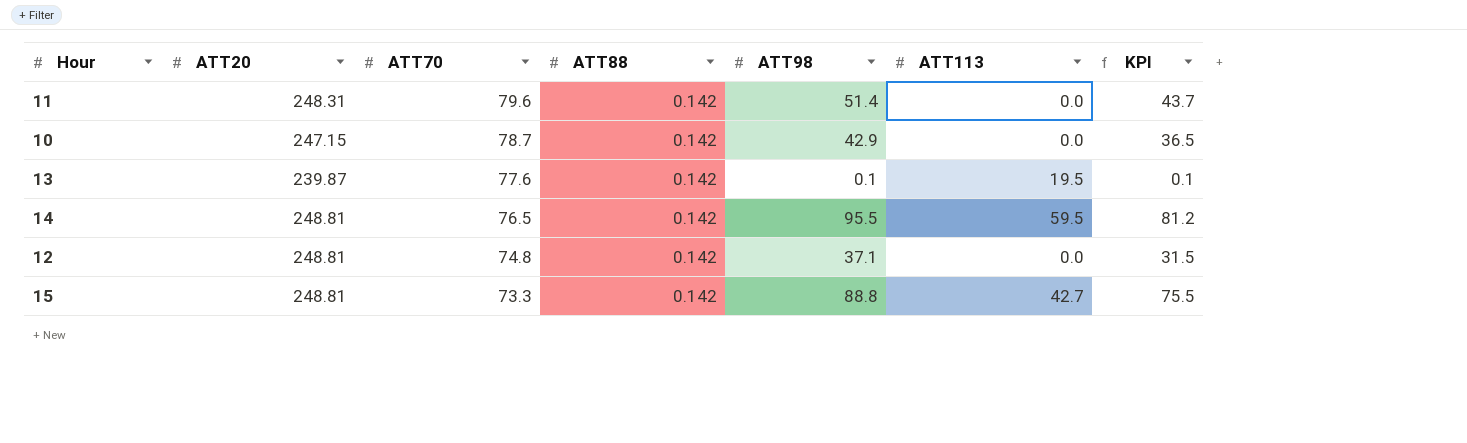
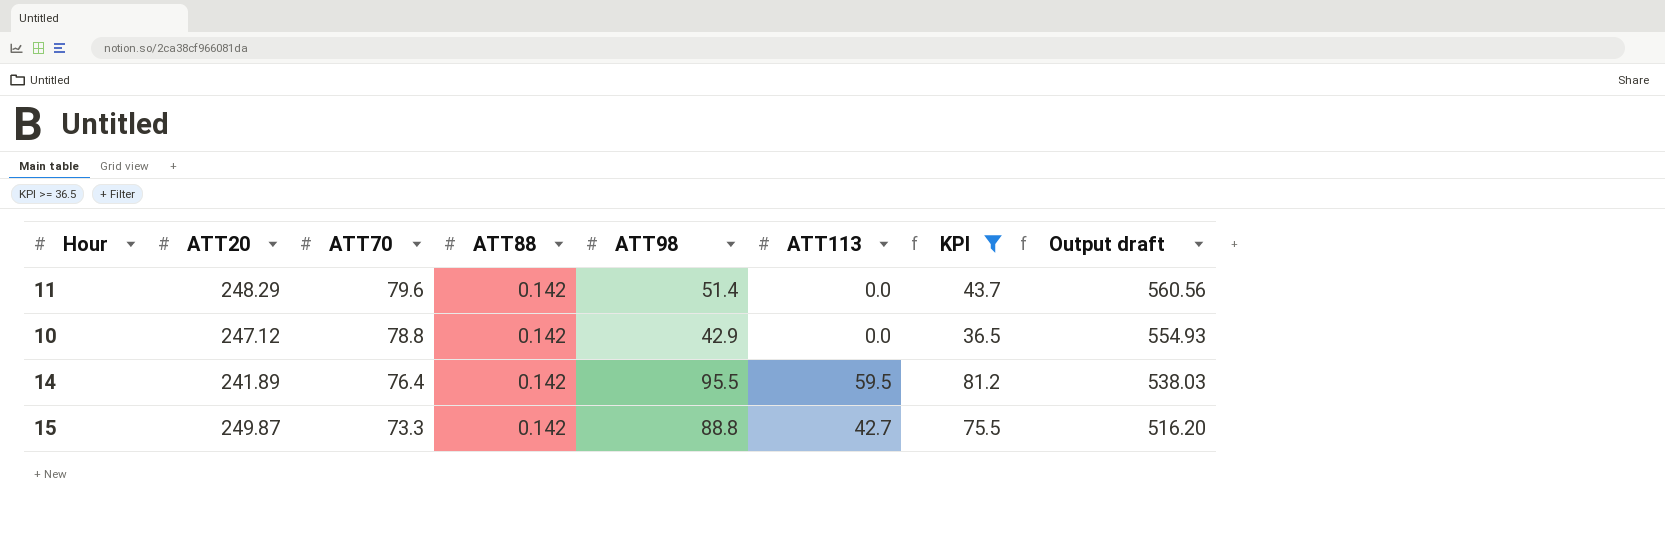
filter: none -> KPI >= 36.5
column Output draft | formula: none -> [ATT70] / [ATT88]
11 | ATT20: 248.31 -> 248.29
10 | ATT20: 247.15 -> 247.12
10 | ATT70: 78.7 -> 78.8
14 | ATT20: 248.81 -> 241.89
14 | ATT70: 76.5 -> 76.4
15 | ATT20: 248.81 -> 249.87

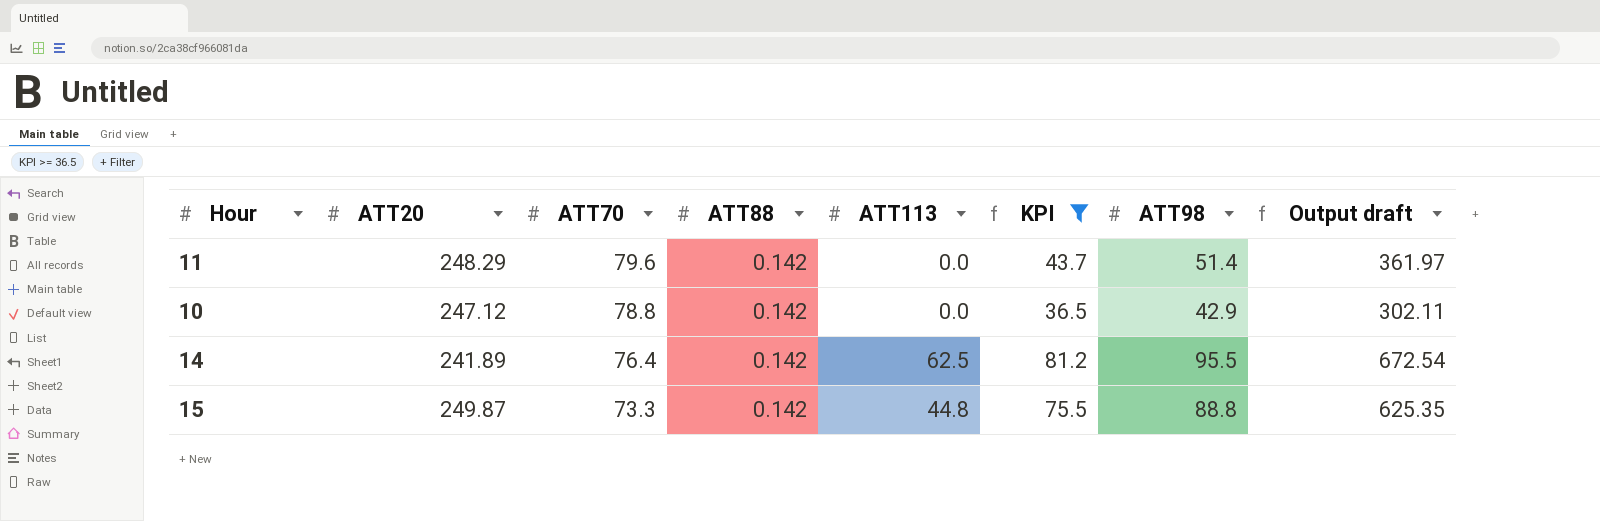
column ATT98 | position: 5 -> 7
column Output draft | formula: [ATT70] / [ATT88] -> [ATT98] / [ATT88]
14 | ATT113: 59.5 -> 62.5
15 | ATT113: 42.7 -> 44.8

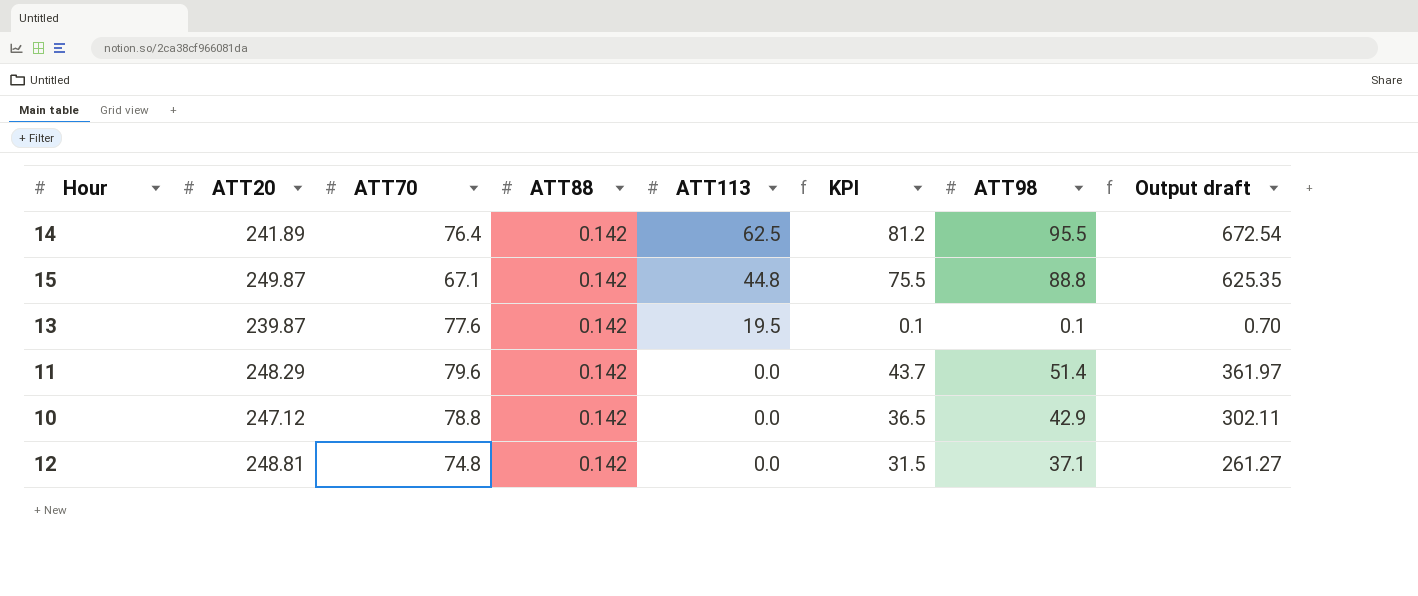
filter: KPI >= 36.5 -> none
row order: ATT70 descending -> ATT113 descending
15 | ATT70: 73.3 -> 67.1

